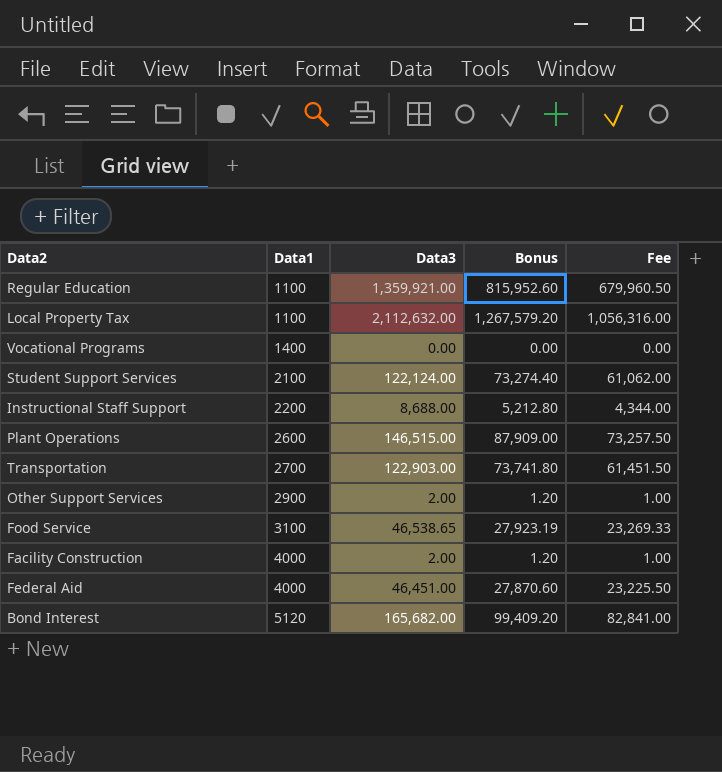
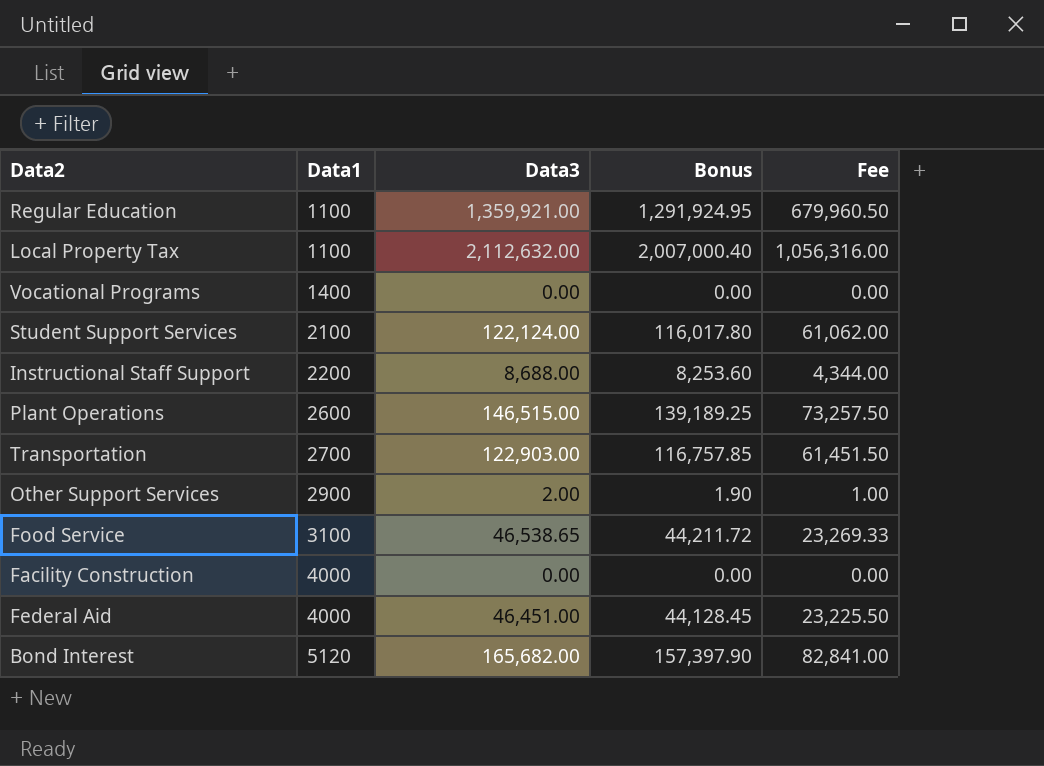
column Bonus | formula: [Data3] * 0.6 -> [Data3] * 0.95
Facility Construction | Data3: 2.00 -> 0.00
Facility Construction | Fee: 1.00 -> 0.00

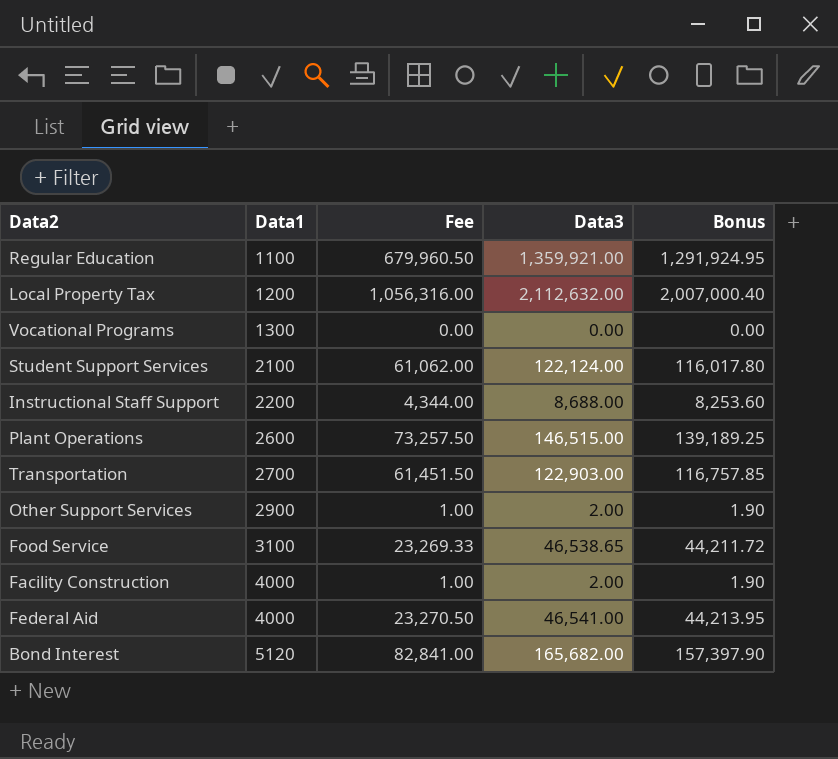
column Fee | position: 5 -> 3
Local Property Tax | Data1: 1100 -> 1200
Vocational Programs | Data1: 1400 -> 1300
Facility Construction | Fee: 0.00 -> 1.00
Facility Construction | Data3: 0.00 -> 2.00
Facility Construction | Bonus: 0.00 -> 1.90
Federal Aid | Fee: 23,225.50 -> 23,270.50
Federal Aid | Data3: 46,451.00 -> 46,541.00
Federal Aid | Bonus: 44,128.45 -> 44,213.95

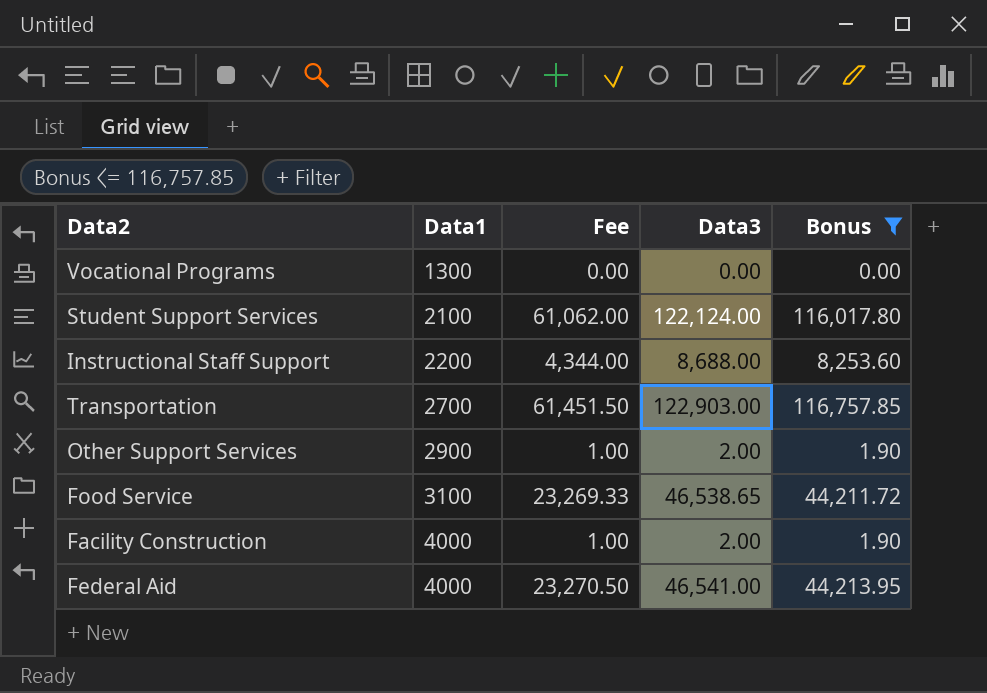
filter: none -> Bonus <= 116,757.85

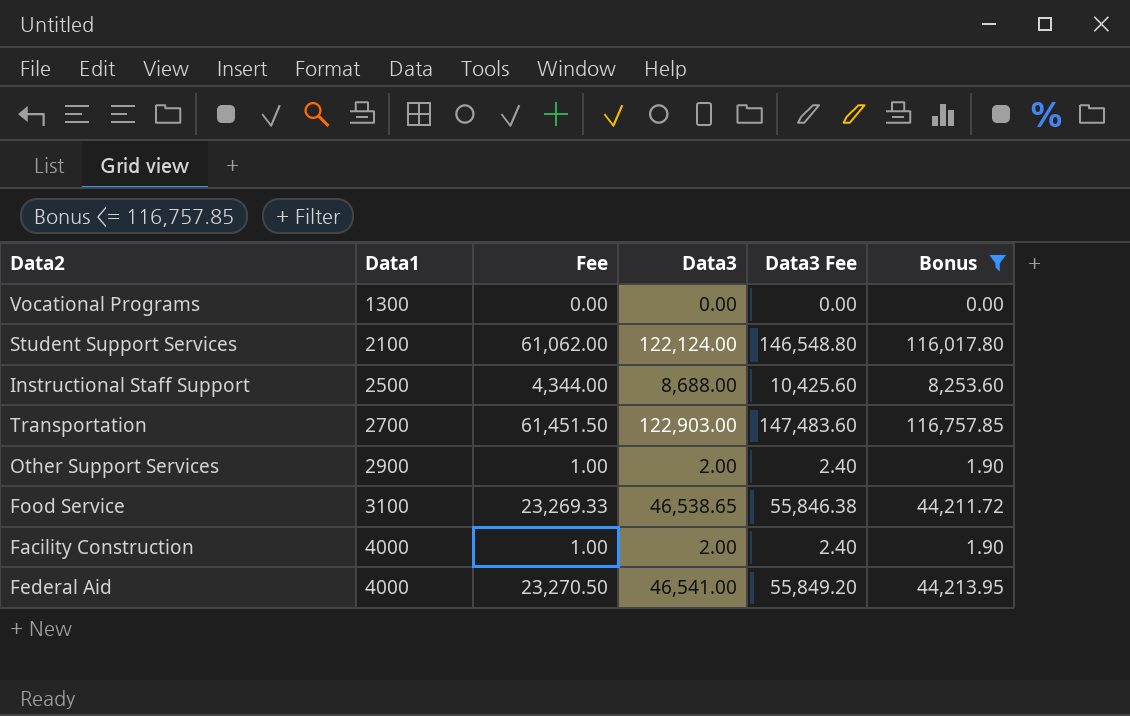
column Data3 Fee | formula: none -> [Data3] * 1.2
Instructional Staff Support | Data1: 2200 -> 2500

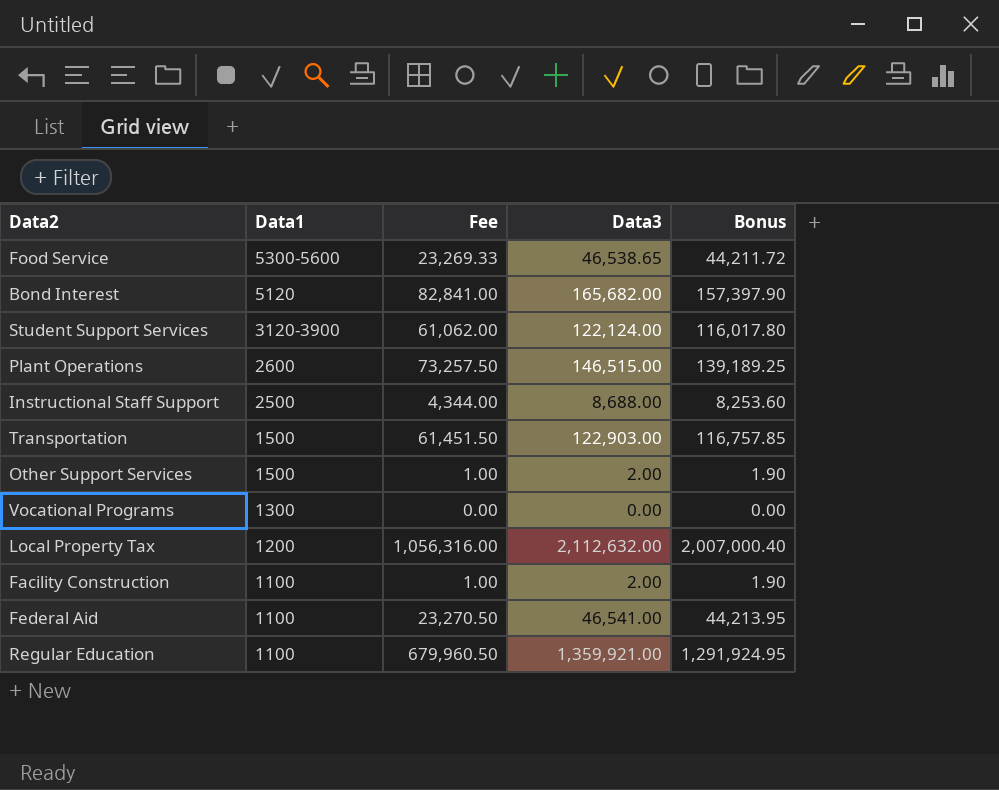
filter: Bonus <= 116,757.85 -> none
row order: Data1 ascending -> Data1 descending
column Data3 Fee | formula: [Data3] * 1.2 -> none
Food Service | Data1: 3100 -> 5300-5600
Student Support Services | Data1: 2100 -> 3120-3900
Transportation | Data1: 2700 -> 1500
Other Support Services | Data1: 2900 -> 1500
Facility Construction | Data1: 4000 -> 1100
Federal Aid | Data1: 4000 -> 1100

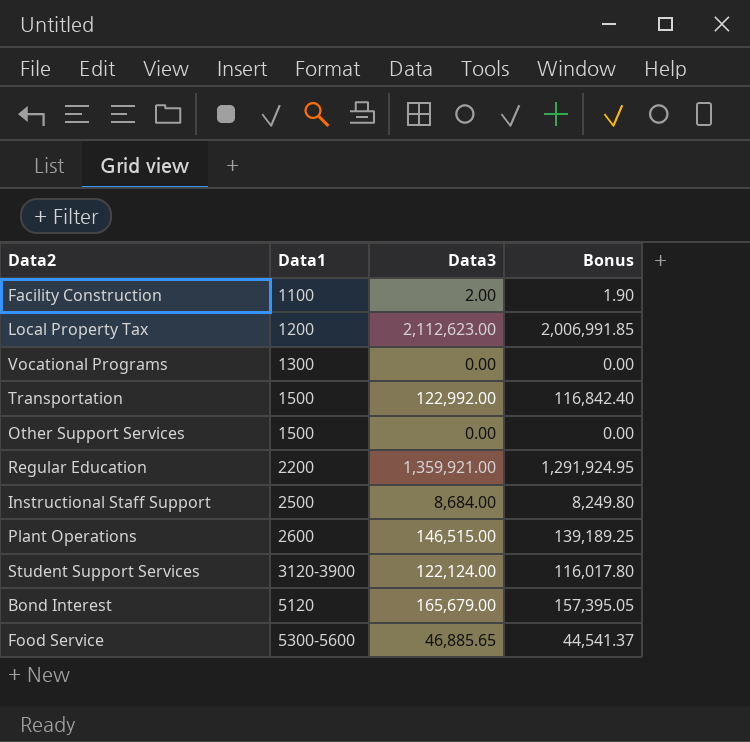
row order: Data1 descending -> Data1 ascending
column Fee | formula: [Data3] * 0.5 -> none
row Federal Aid: 1100 | 23,270.50 | 46,541.00 | 44,213.95 -> none
Local Property Tax | Data3: 2,112,632.00 -> 2,112,623.00
Local Property Tax | Bonus: 2,007,000.40 -> 2,006,991.85
Transportation | Data3: 122,903.00 -> 122,992.00
Transportation | Bonus: 116,757.85 -> 116,842.40
Other Support Services | Data3: 2.00 -> 0.00
Other Support Services | Bonus: 1.90 -> 0.00
Regular Education | Data1: 1100 -> 2200
Instructional Staff Support | Data3: 8,688.00 -> 8,684.00
Instructional Staff Support | Bonus: 8,253.60 -> 8,249.80
Bond Interest | Data3: 165,682.00 -> 165,679.00
Bond Interest | Bonus: 157,397.90 -> 157,395.05
Food Service | Data3: 46,538.65 -> 46,885.65
Food Service | Bonus: 44,211.72 -> 44,541.37

